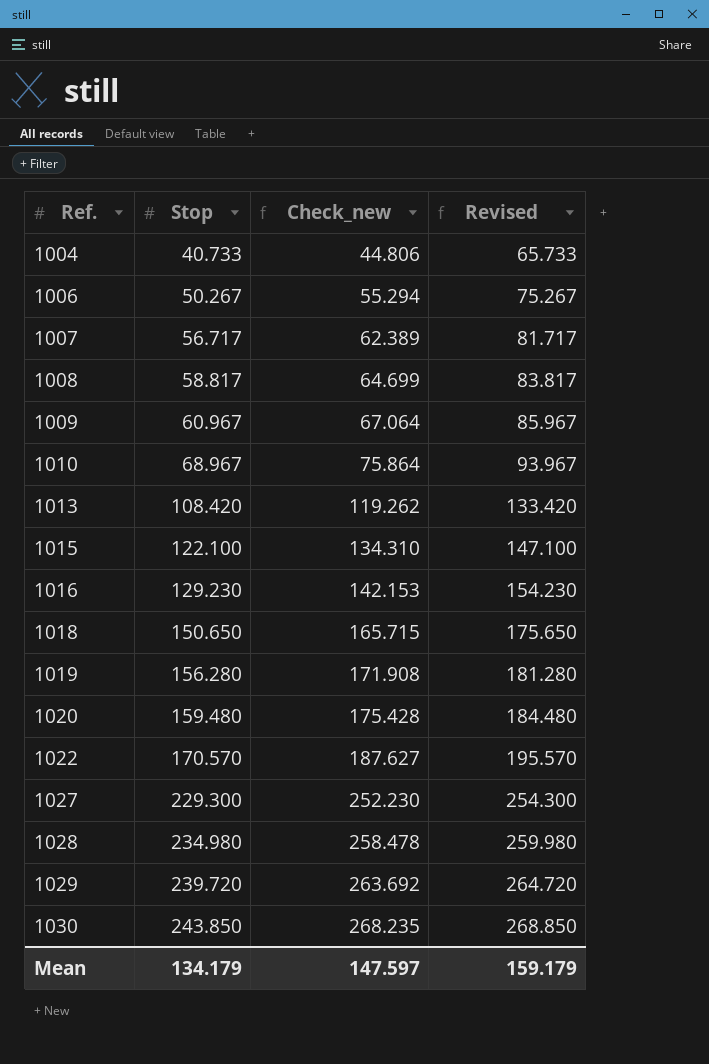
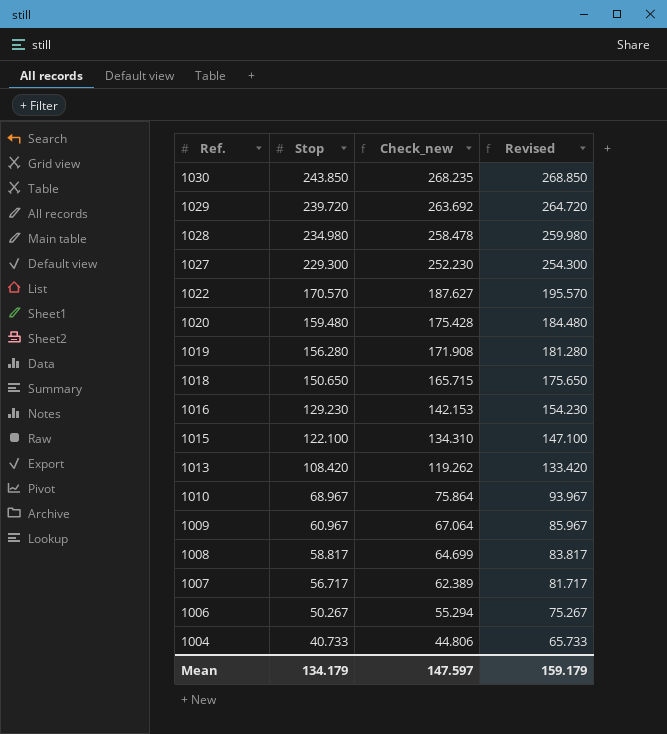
row order: Ref. ascending -> Ref. descending

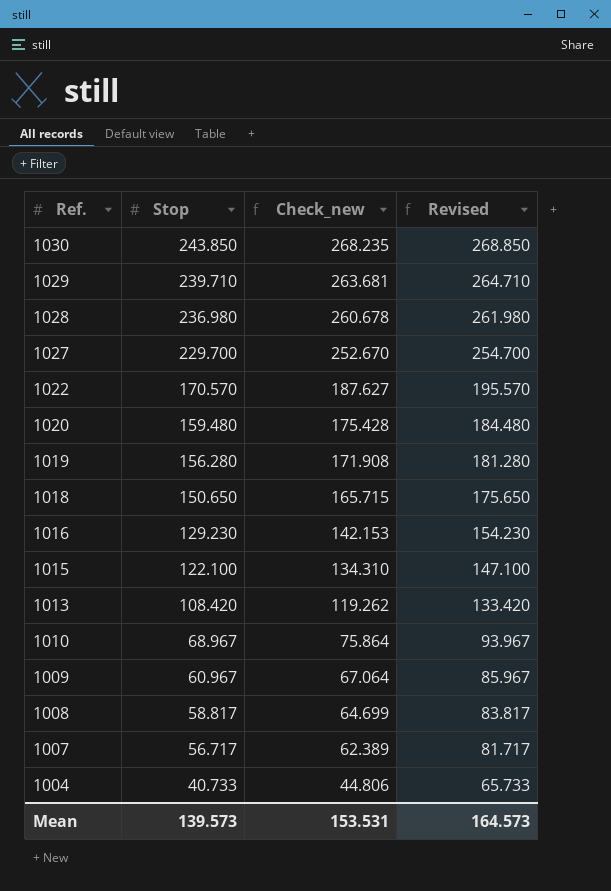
row 1006: 50.267 | 55.294 | 75.267 -> none
1029 | Stop: 239.720 -> 239.710
1029 | Check_new: 263.692 -> 263.681
1029 | Revised: 264.720 -> 264.710
1028 | Stop: 234.980 -> 236.980
1028 | Check_new: 258.478 -> 260.678
1028 | Revised: 259.980 -> 261.980
1027 | Stop: 229.300 -> 229.700
1027 | Check_new: 252.230 -> 252.670
1027 | Revised: 254.300 -> 254.700
Mean | Stop: 134.179 -> 139.573
Mean | Check_new: 147.597 -> 153.531
Mean | Revised: 159.179 -> 164.573

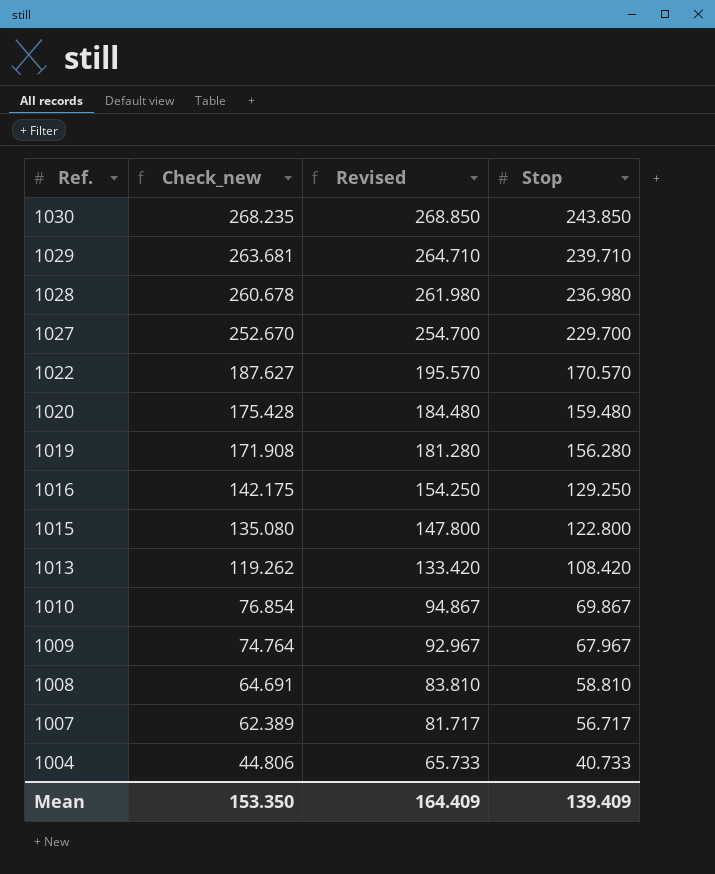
column Stop | position: 2 -> 4
row 1018: 150.650 | 165.715 | 175.650 -> none
1016 | Check_new: 142.153 -> 142.175
1016 | Revised: 154.230 -> 154.250
1016 | Stop: 129.230 -> 129.250
1015 | Check_new: 134.310 -> 135.080
1015 | Revised: 147.100 -> 147.800
1015 | Stop: 122.100 -> 122.800
1010 | Check_new: 75.864 -> 76.854
1010 | Revised: 93.967 -> 94.867
1010 | Stop: 68.967 -> 69.867
1009 | Check_new: 67.064 -> 74.764
1009 | Revised: 85.967 -> 92.967
1009 | Stop: 60.967 -> 67.967
1008 | Check_new: 64.699 -> 64.691
1008 | Revised: 83.817 -> 83.810
1008 | Stop: 58.817 -> 58.810
Mean | Check_new: 153.531 -> 153.350
Mean | Revised: 164.573 -> 164.409
Mean | Stop: 139.573 -> 139.409

